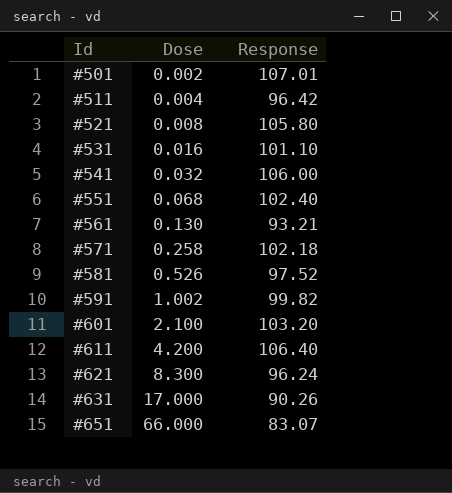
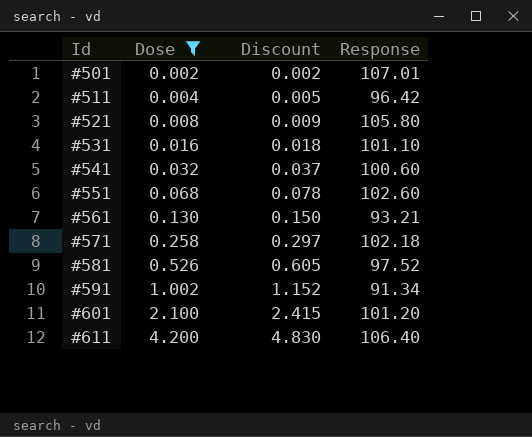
filter: none -> Dose <= 4.200
column Discount | formula: none -> [Dose] * 1.15
#541 | Response: 106.00 -> 100.60
#551 | Response: 102.40 -> 102.60
#591 | Response: 99.82 -> 91.34
#601 | Response: 103.20 -> 101.20

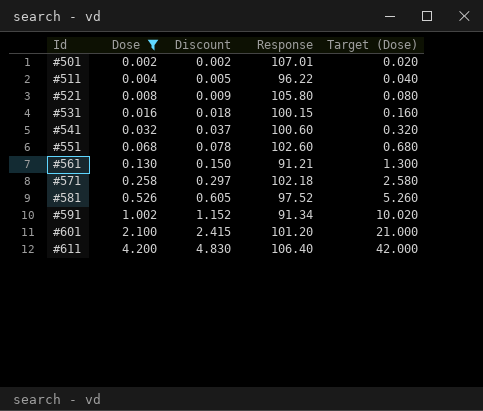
column Target (Dose) | formula: none -> [Dose] * 10
#511 | Response: 96.42 -> 96.22
#531 | Response: 101.10 -> 100.15
#561 | Response: 93.21 -> 91.21

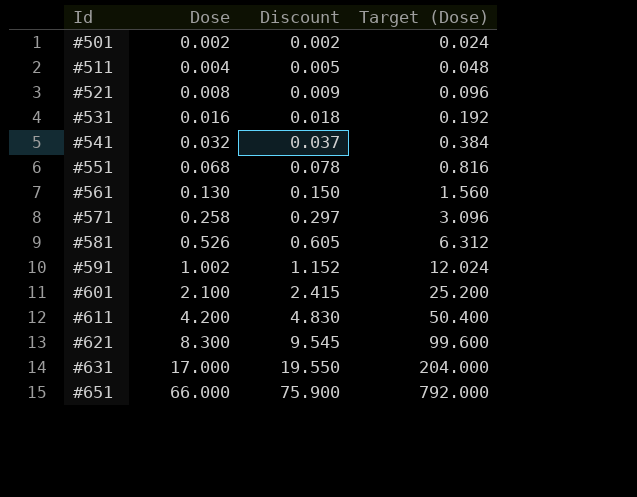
filter: Dose <= 4.200 -> none
column Response | position: 4 -> none
column Target (Dose) | formula: [Dose] * 10 -> [Dose] * 12

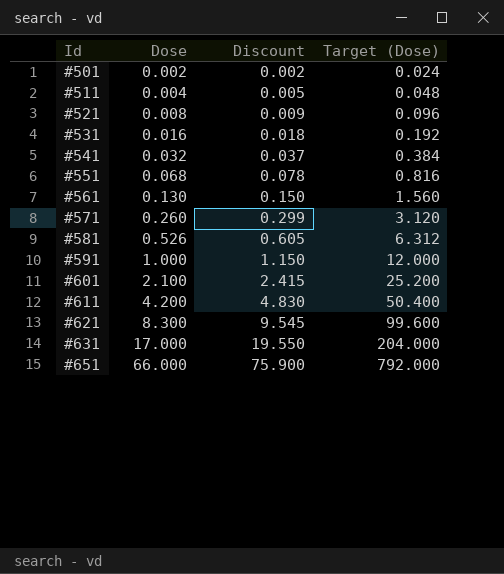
#571 | Dose: 0.258 -> 0.260
#571 | Discount: 0.297 -> 0.299
#571 | Target (Dose): 3.096 -> 3.120
#591 | Dose: 1.002 -> 1.000
#591 | Discount: 1.152 -> 1.150
#591 | Target (Dose): 12.024 -> 12.000

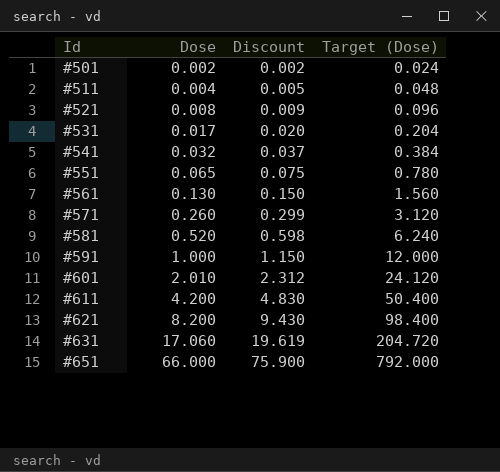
#531 | Dose: 0.016 -> 0.017
#531 | Discount: 0.018 -> 0.020
#531 | Target (Dose): 0.192 -> 0.204
#551 | Dose: 0.068 -> 0.065
#551 | Discount: 0.078 -> 0.075
#551 | Target (Dose): 0.816 -> 0.780
#581 | Dose: 0.526 -> 0.520
#581 | Discount: 0.605 -> 0.598
#581 | Target (Dose): 6.312 -> 6.240
#601 | Dose: 2.100 -> 2.010
#601 | Discount: 2.415 -> 2.312
#601 | Target (Dose): 25.200 -> 24.120
#621 | Dose: 8.300 -> 8.200
#621 | Discount: 9.545 -> 9.430
#621 | Target (Dose): 99.600 -> 98.400
#631 | Dose: 17.000 -> 17.060
#631 | Discount: 19.550 -> 19.619
#631 | Target (Dose): 204.000 -> 204.720

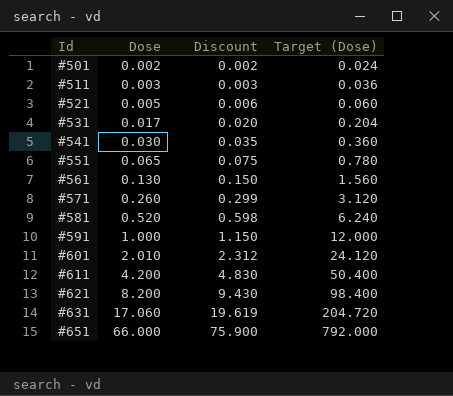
#511 | Dose: 0.004 -> 0.003
#511 | Discount: 0.005 -> 0.003
#511 | Target (Dose): 0.048 -> 0.036
#521 | Dose: 0.008 -> 0.005
#521 | Discount: 0.009 -> 0.006
#521 | Target (Dose): 0.096 -> 0.060
#541 | Dose: 0.032 -> 0.030
#541 | Discount: 0.037 -> 0.035
#541 | Target (Dose): 0.384 -> 0.360

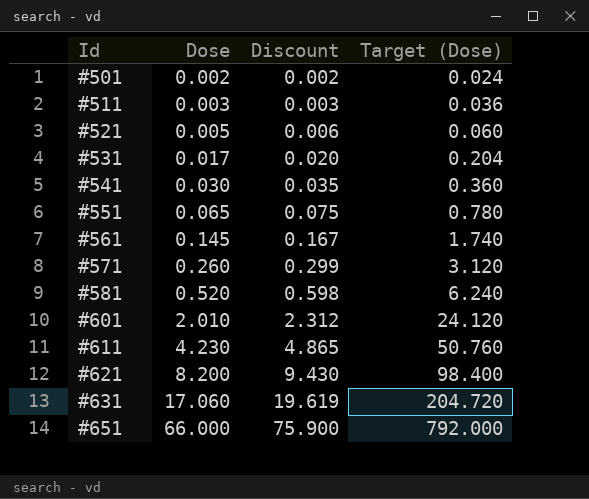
row #591: 1.000 | 1.150 | 12.000 -> none
#561 | Dose: 0.130 -> 0.145
#561 | Discount: 0.150 -> 0.167
#561 | Target (Dose): 1.560 -> 1.740
#611 | Dose: 4.200 -> 4.230
#611 | Discount: 4.830 -> 4.865
#611 | Target (Dose): 50.400 -> 50.760

